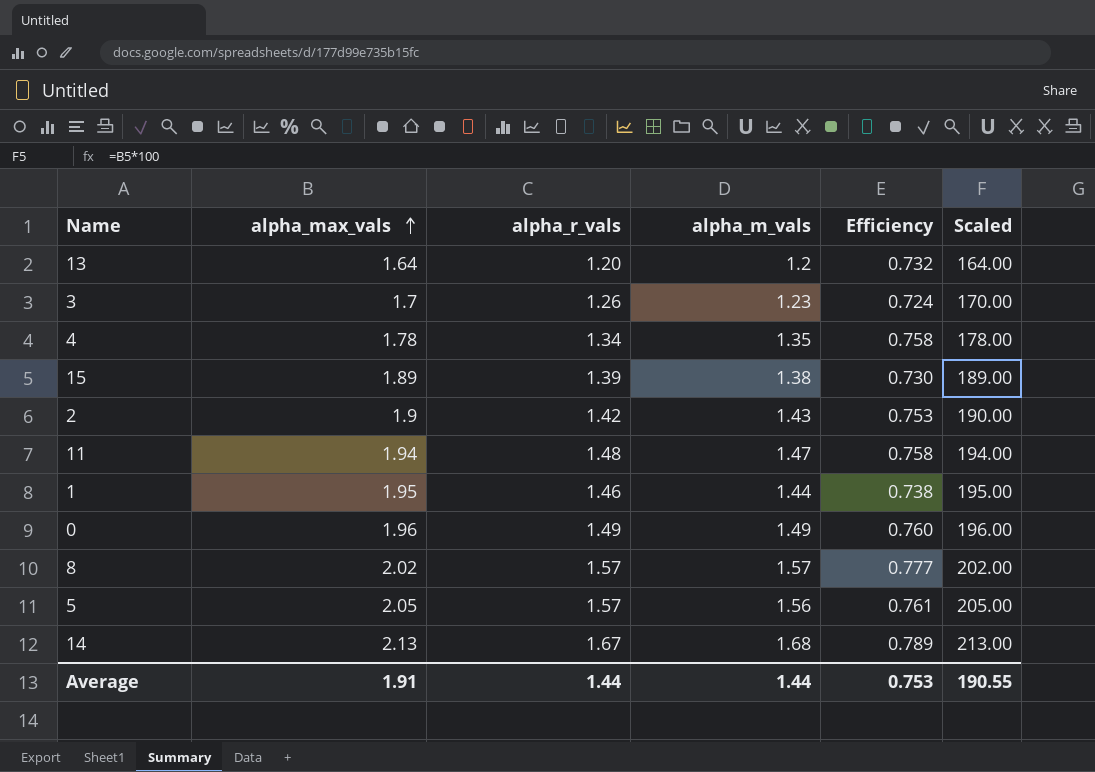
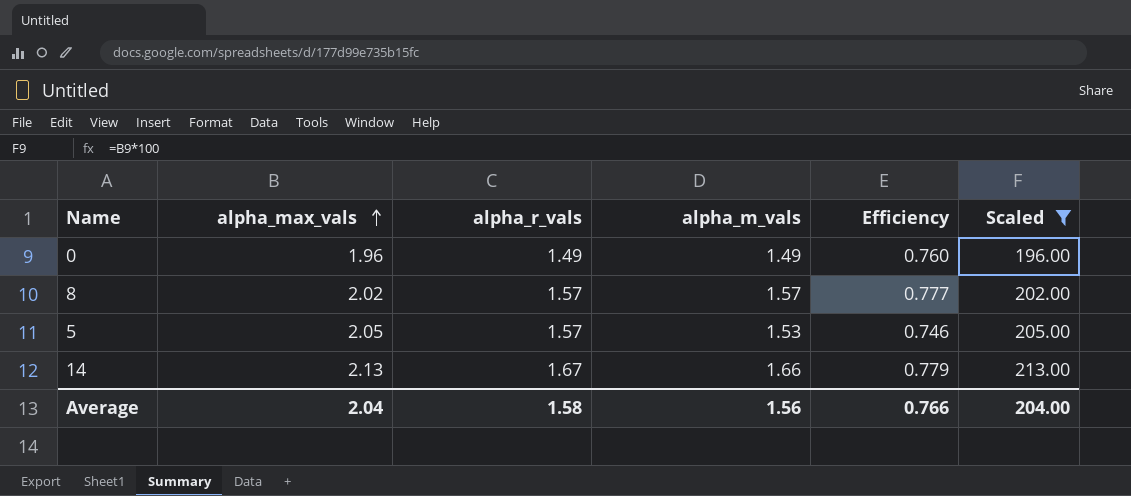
filter: none -> Scaled >= 196.00
5 | alpha_m_vals: 1.56 -> 1.53
5 | Efficiency: 0.761 -> 0.746
14 | alpha_m_vals: 1.68 -> 1.66
14 | Efficiency: 0.789 -> 0.779
Average | alpha_max_vals: 1.91 -> 2.04
Average | alpha_r_vals: 1.44 -> 1.58
Average | alpha_m_vals: 1.44 -> 1.56
Average | Efficiency: 0.753 -> 0.766
Average | Scaled: 190.55 -> 204.00

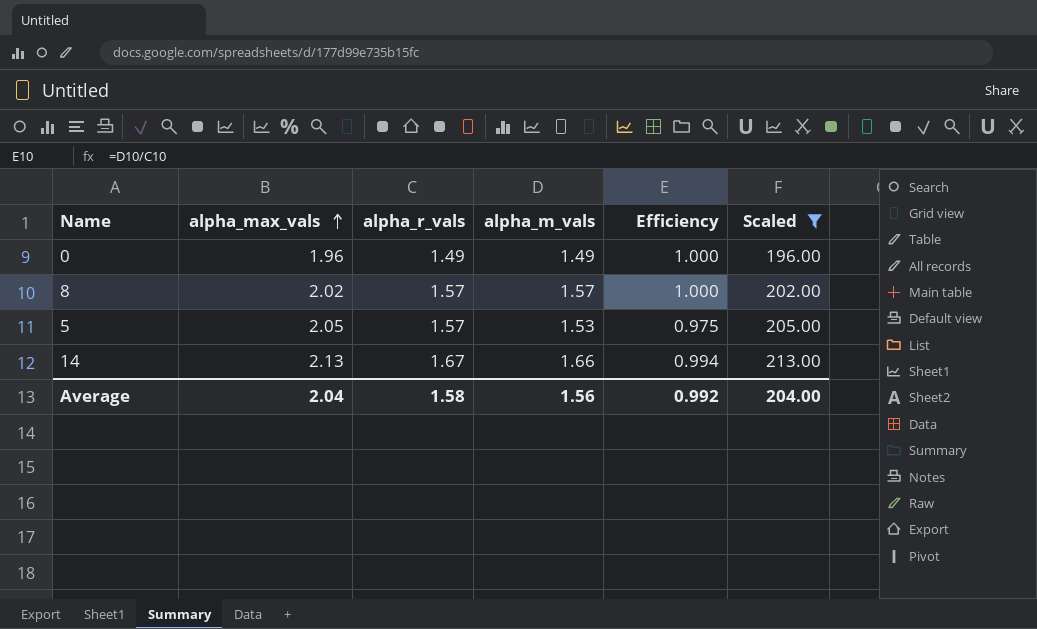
column Efficiency | formula: [alpha_m_vals] / [alpha_max_vals] -> [alpha_m_vals] / [alpha_r_vals]
Average | Efficiency: 0.766 -> 0.992

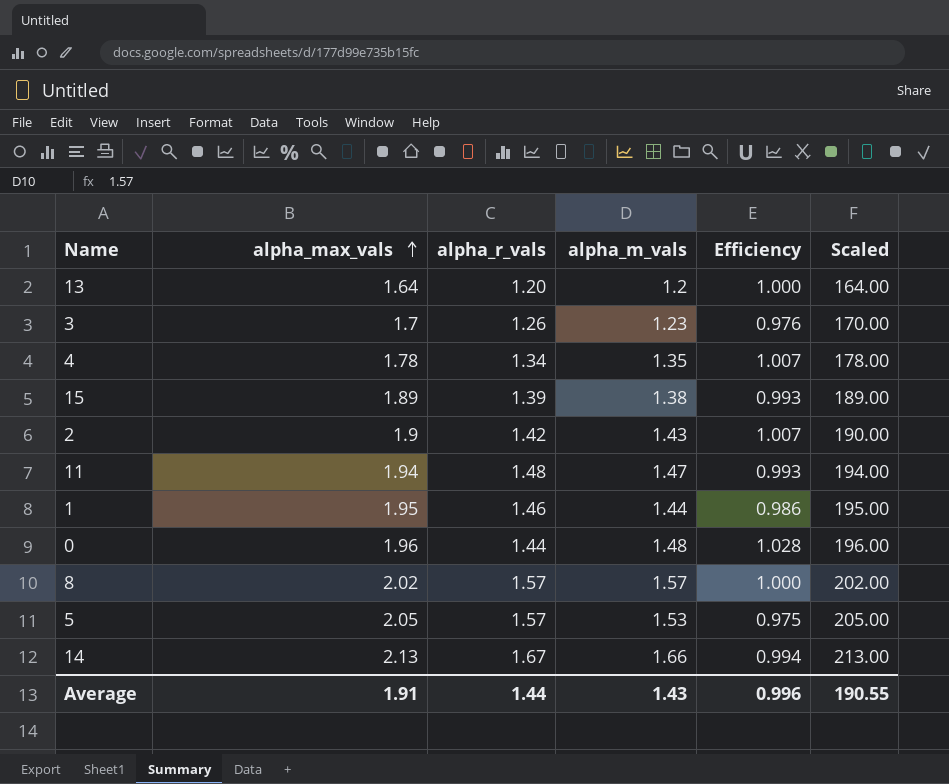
filter: Scaled >= 196.00 -> none
0 | alpha_r_vals: 1.49 -> 1.44
0 | alpha_m_vals: 1.49 -> 1.48
0 | Efficiency: 1.000 -> 1.028
Average | alpha_max_vals: 2.04 -> 1.91
Average | alpha_r_vals: 1.58 -> 1.44
Average | alpha_m_vals: 1.56 -> 1.43
Average | Efficiency: 0.992 -> 0.996
Average | Scaled: 204.00 -> 190.55

